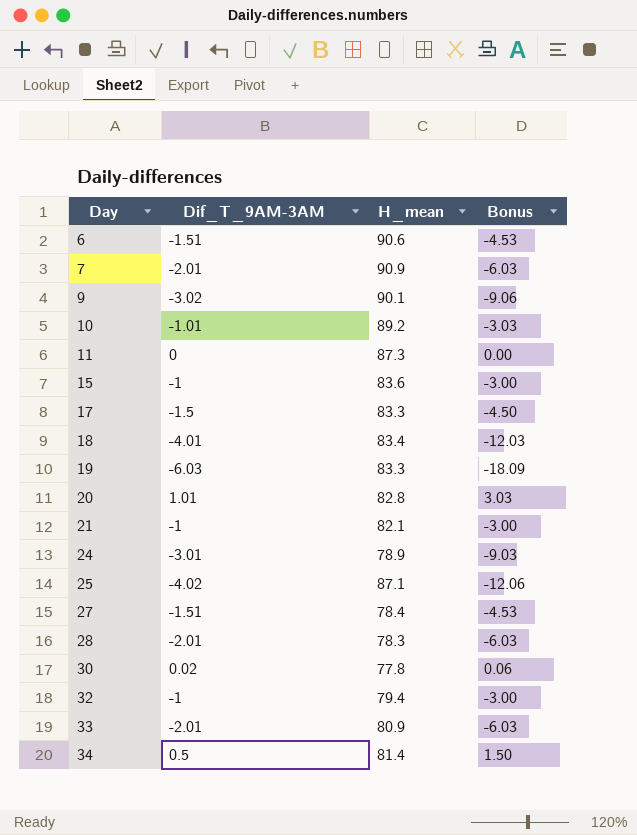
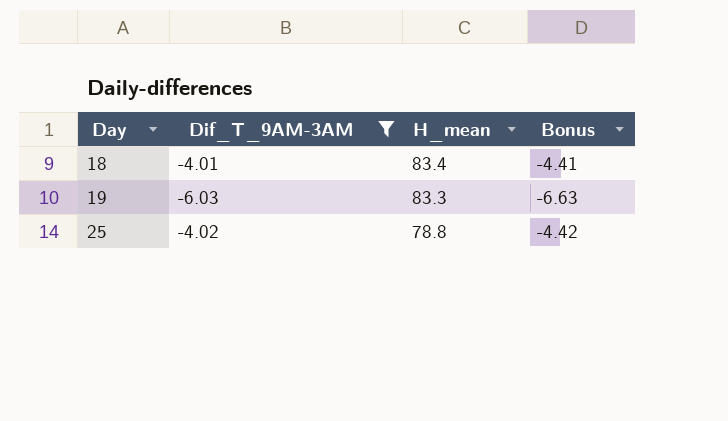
filter: none -> Dif_T_9AM-3AM <= -4.01
column Bonus | formula: [Dif_T_9AM-3AM] * 3 -> [Dif_T_9AM-3AM] * 1.1
25 | H_mean: 87.1 -> 78.8

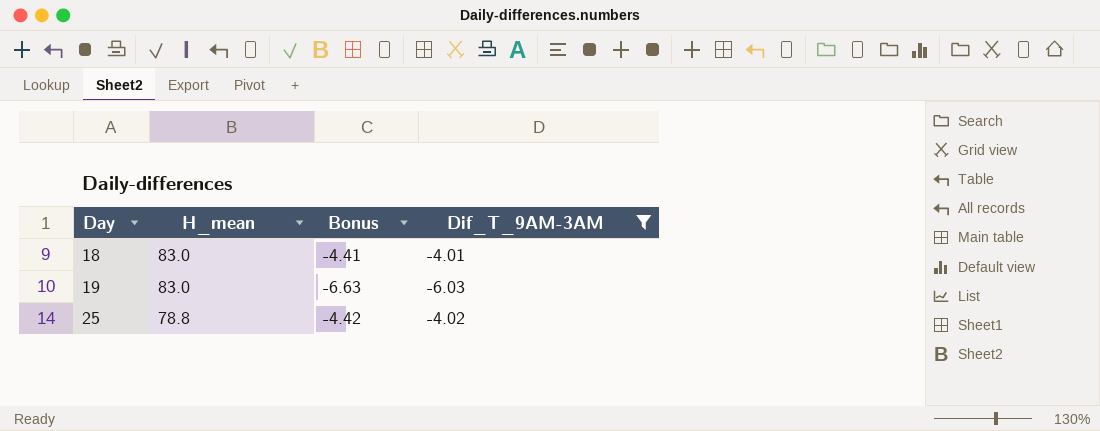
column Dif_T_9AM-3AM | position: 2 -> 4
18 | H_mean: 83.4 -> 83.0
19 | H_mean: 83.3 -> 83.0

